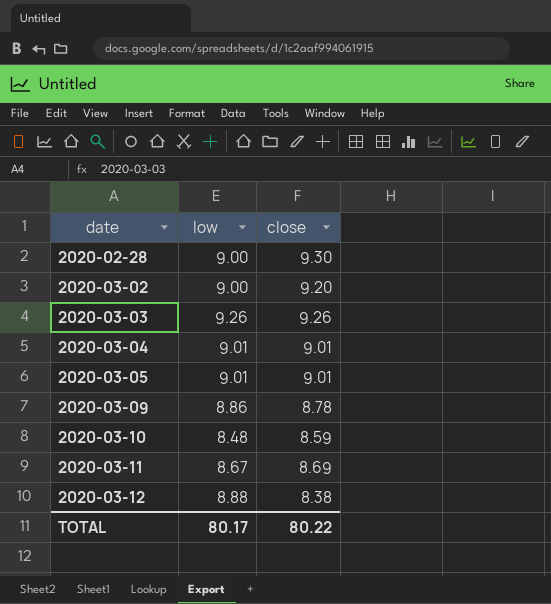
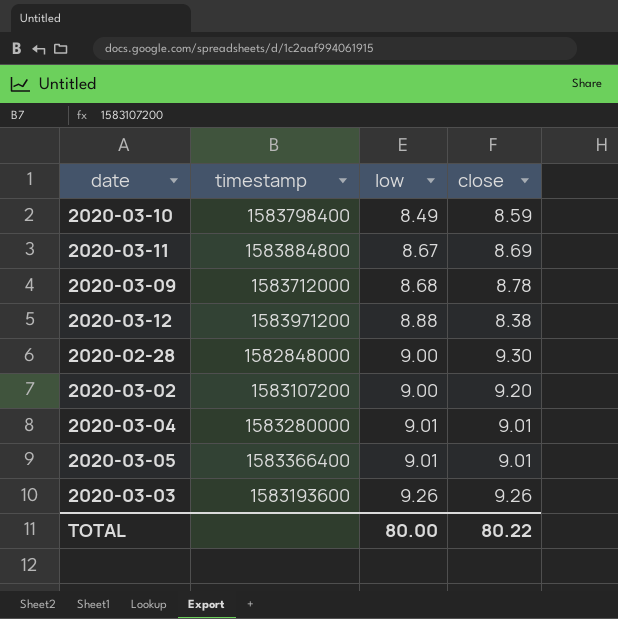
row order: date ascending -> low ascending
column timestamp | position: none -> 2
2020-03-10 | low: 8.48 -> 8.49
2020-03-09 | low: 8.86 -> 8.68
TOTAL | low: 80.17 -> 80.00

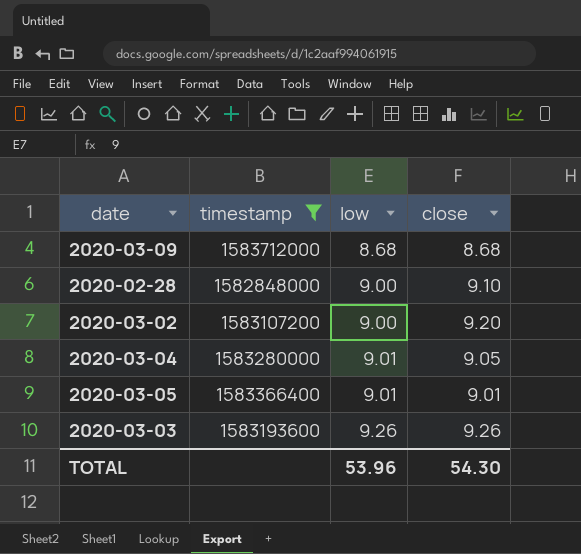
filter: none -> timestamp <= 1583712000
2020-03-09 | close: 8.78 -> 8.68
2020-02-28 | close: 9.30 -> 9.10
2020-03-04 | close: 9.01 -> 9.05
TOTAL | low: 80.00 -> 53.96
TOTAL | close: 80.22 -> 54.30

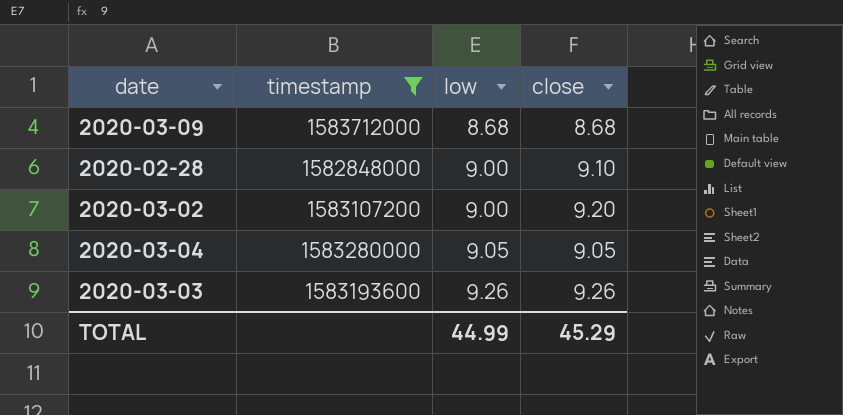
row 2020-03-05: 1583366400 | 9.01 | 9.01 -> none
2020-03-04 | low: 9.01 -> 9.05
TOTAL | low: 53.96 -> 44.99
TOTAL | close: 54.30 -> 45.29

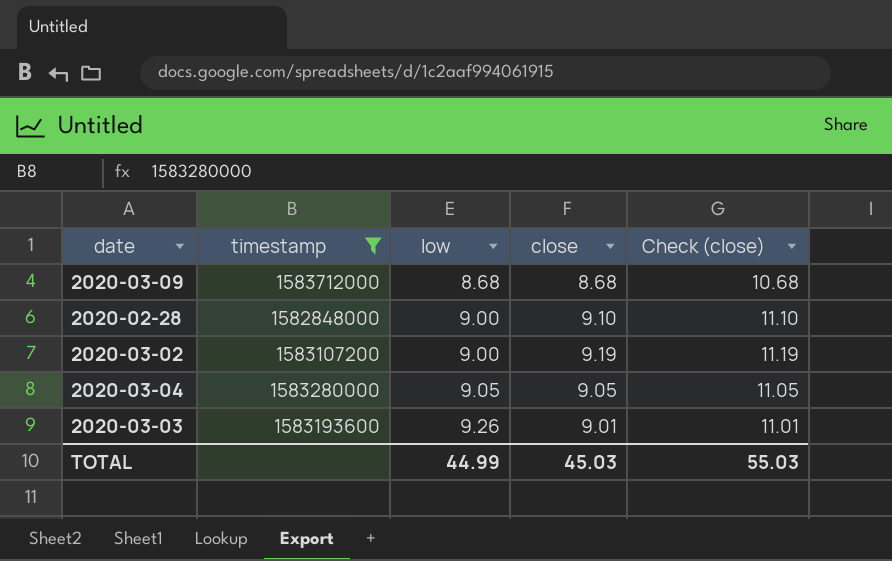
column Check (close) | formula: none -> [close] + 2
2020-03-02 | close: 9.20 -> 9.19
2020-03-03 | close: 9.26 -> 9.01
TOTAL | close: 45.29 -> 45.03

